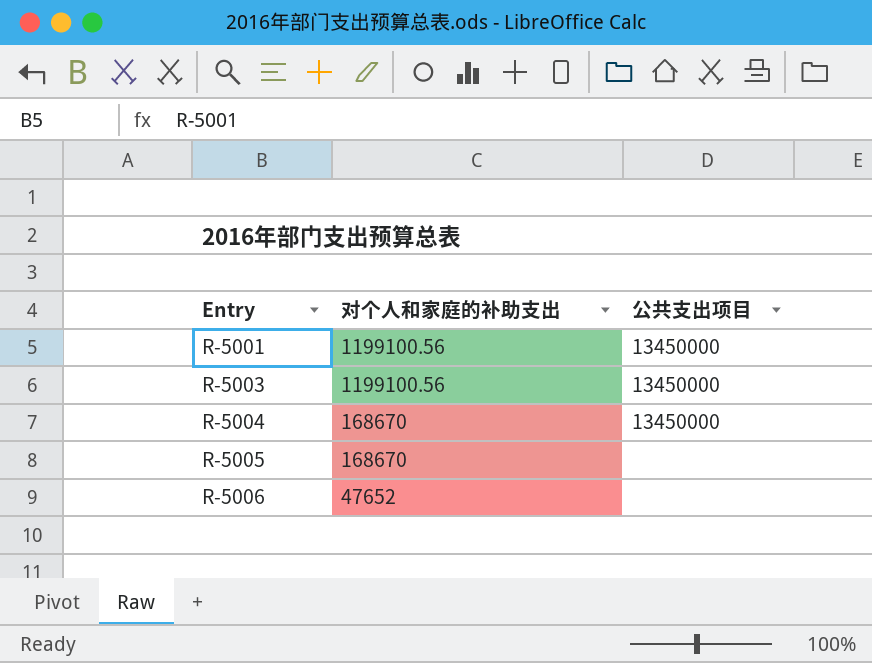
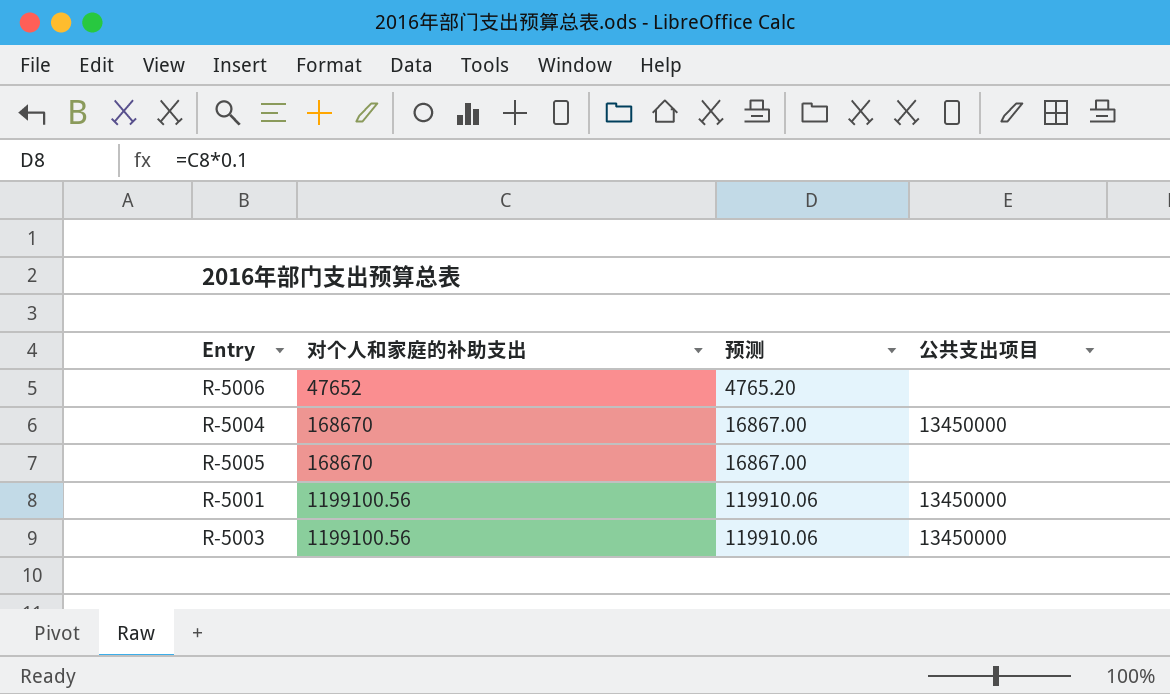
row order: Entry ascending -> 对个人和家庭的补助支出 ascending
column 预测 | formula: none -> [对个人和家庭的补助支出] * 0.1

